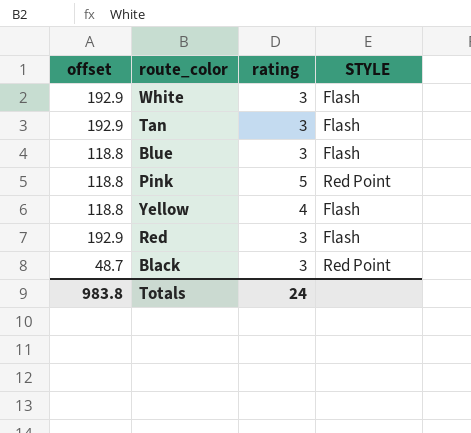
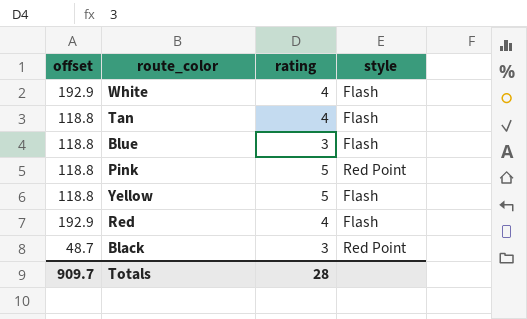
column name: STYLE -> style
White | rating: 3 -> 4
Tan | offset: 192.9 -> 118.8
Tan | rating: 3 -> 4
Yellow | rating: 4 -> 5
Red | rating: 3 -> 4
Totals | offset: 983.8 -> 909.7
Totals | rating: 24 -> 28

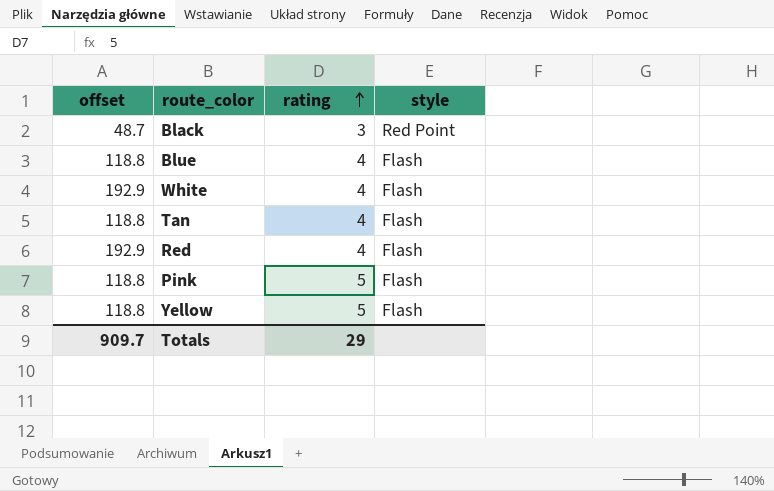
row order: none -> rating ascending
Blue | rating: 3 -> 4
Pink | style: Red Point -> Flash
Totals | rating: 28 -> 29

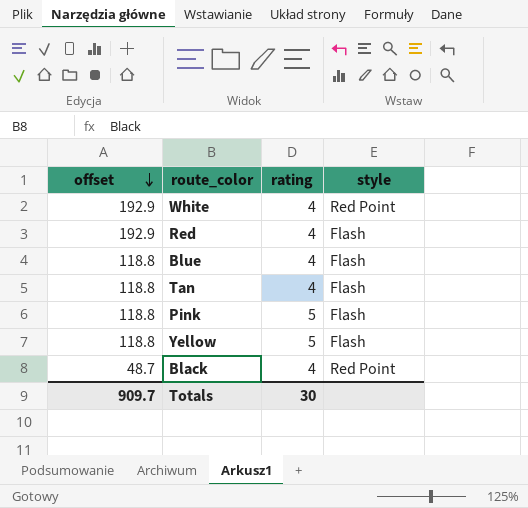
row order: rating ascending -> offset descending
White | style: Flash -> Red Point
Black | rating: 3 -> 4
Totals | rating: 29 -> 30

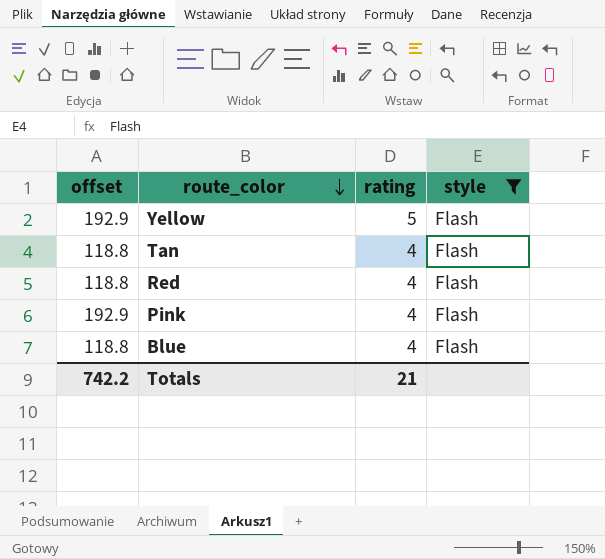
filter: none -> style = Flash
row order: offset descending -> route_color descending
Yellow | offset: 118.8 -> 192.9
Red | offset: 192.9 -> 118.8
Pink | offset: 118.8 -> 192.9
Pink | rating: 5 -> 4
Totals | offset: 909.7 -> 742.2
Totals | rating: 30 -> 21

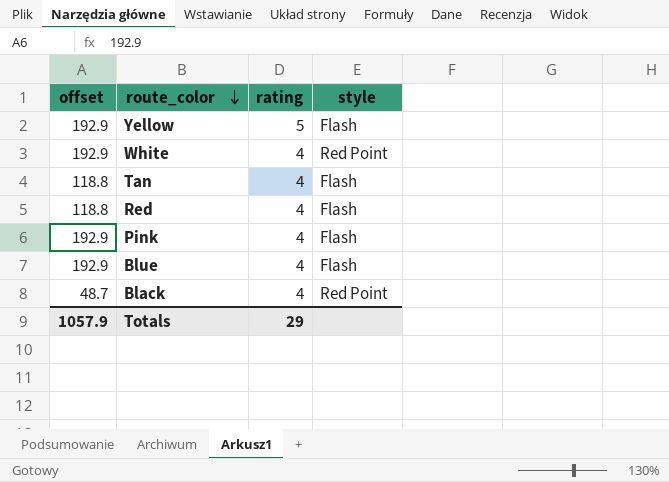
filter: style = Flash -> none
Blue | offset: 118.8 -> 192.9
Totals | offset: 742.2 -> 1057.9
Totals | rating: 21 -> 29

